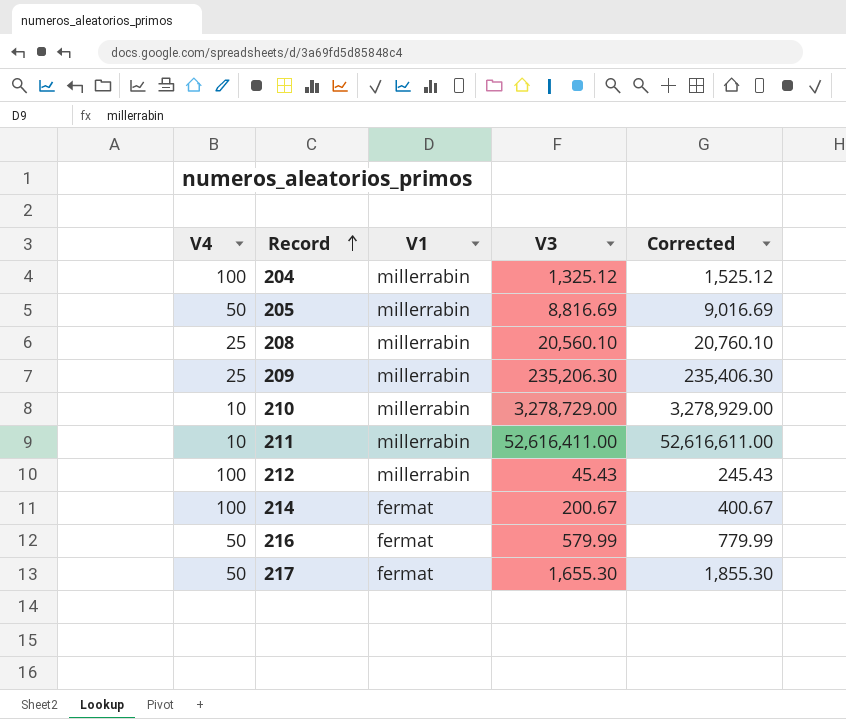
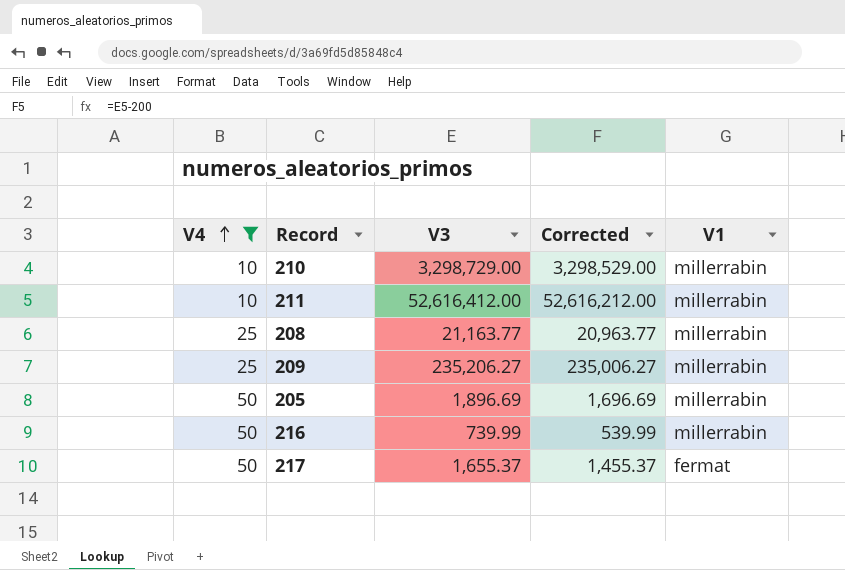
filter: none -> V4 != 100
row order: Record ascending -> V4 ascending
column Corrected | formula: [V3] + 200 -> [V3] - 200
column V1 | position: 3 -> 5
210 | V3: 3,278,729.00 -> 3,298,729.00
211 | V3: 52,616,411.00 -> 52,616,412.00
208 | V3: 20,560.10 -> 21,163.77
209 | V3: 235,206.30 -> 235,206.27
205 | V3: 8,816.69 -> 1,896.69
216 | V3: 579.99 -> 739.99
216 | V1: fermat -> millerrabin
217 | V3: 1,655.30 -> 1,655.37

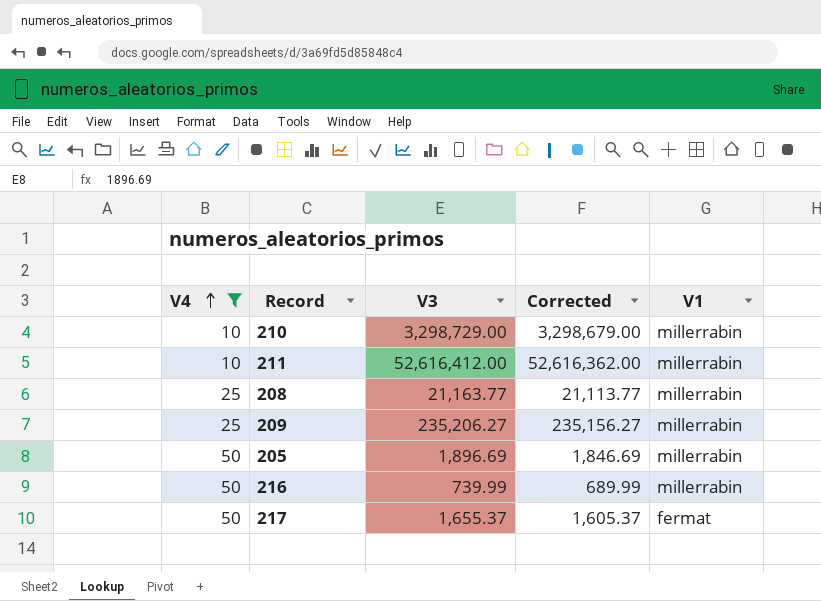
column Corrected | formula: [V3] - 200 -> [V3] - 50

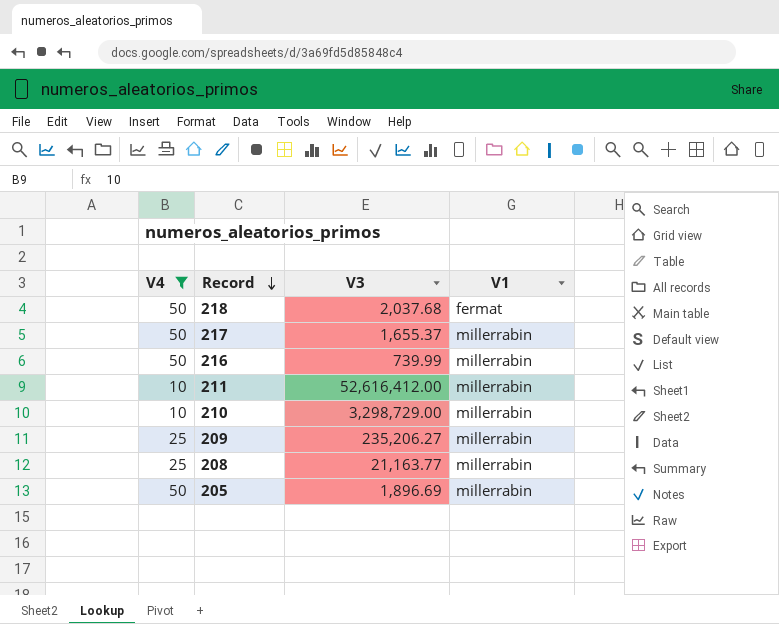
row order: V4 ascending -> Record descending
column Corrected | formula: [V3] - 50 -> none
row 218: none -> 50 | 2,037.68 | fermat
217 | V1: fermat -> millerrabin

